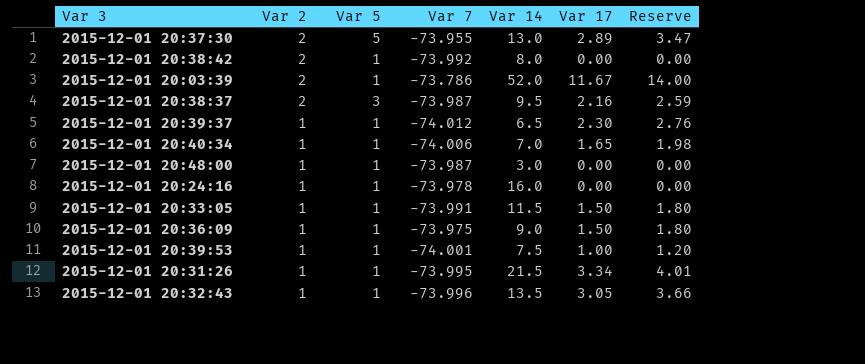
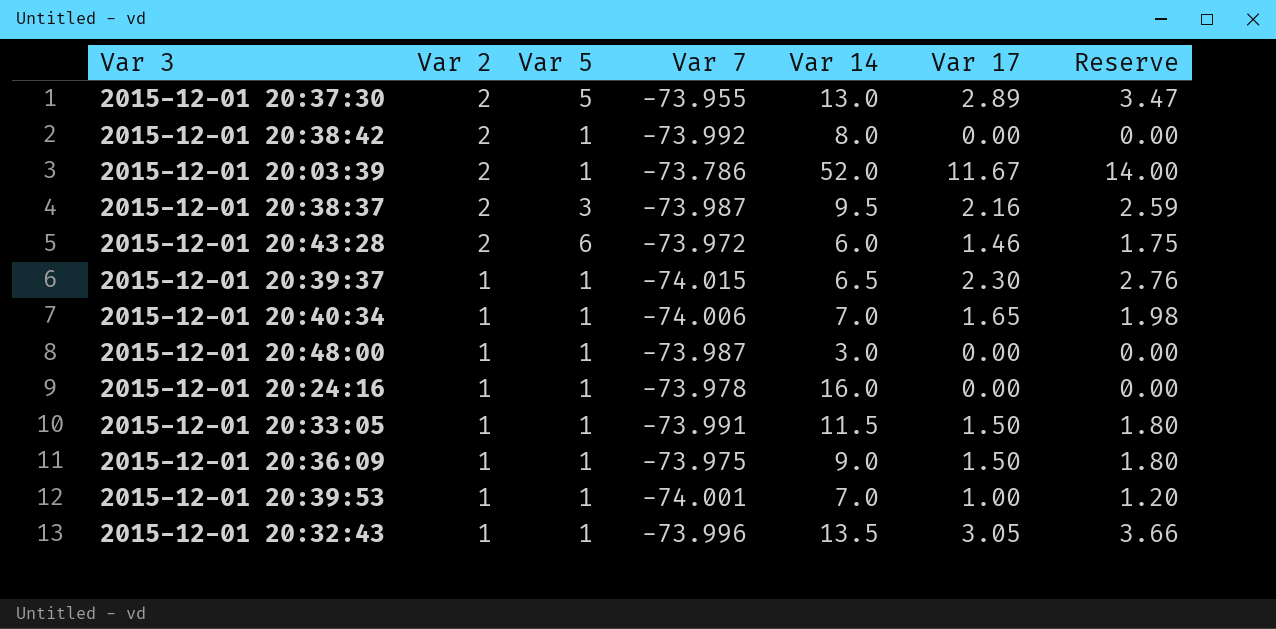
row 2015-12-01 20:31:26: 1 | 1 | -73.995 | 21.5 | 3.34 | 4.01 -> none
row 2015-12-01 20:43:28: none -> 2 | 6 | -73.972 | 6.0 | 1.46 | 1.75
2015-12-01 20:39:37 | Var 7: -74.012 -> -74.015
2015-12-01 20:39:53 | Var 14: 7.5 -> 7.0

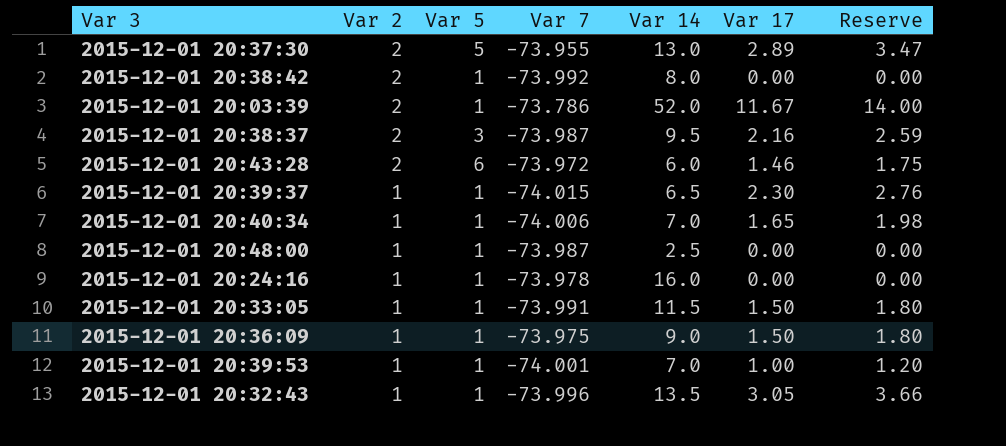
2015-12-01 20:48:00 | Var 14: 3.0 -> 2.5

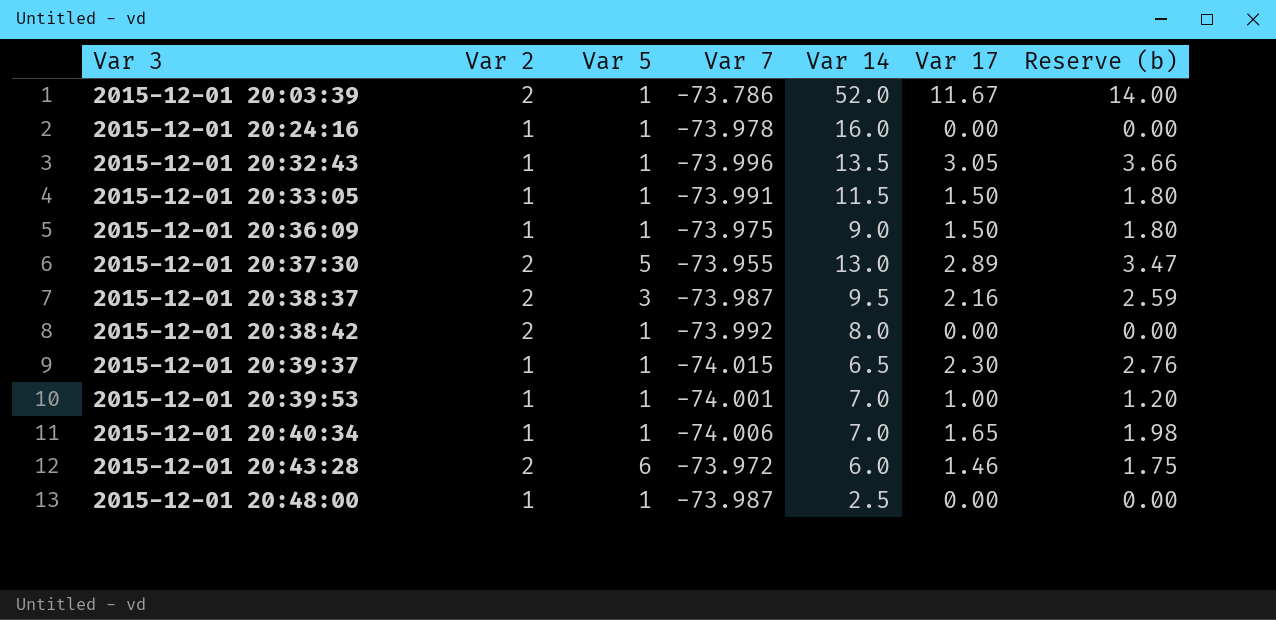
row order: Var 2 descending -> Var 3 ascending
column name: Reserve -> Reserve (b)

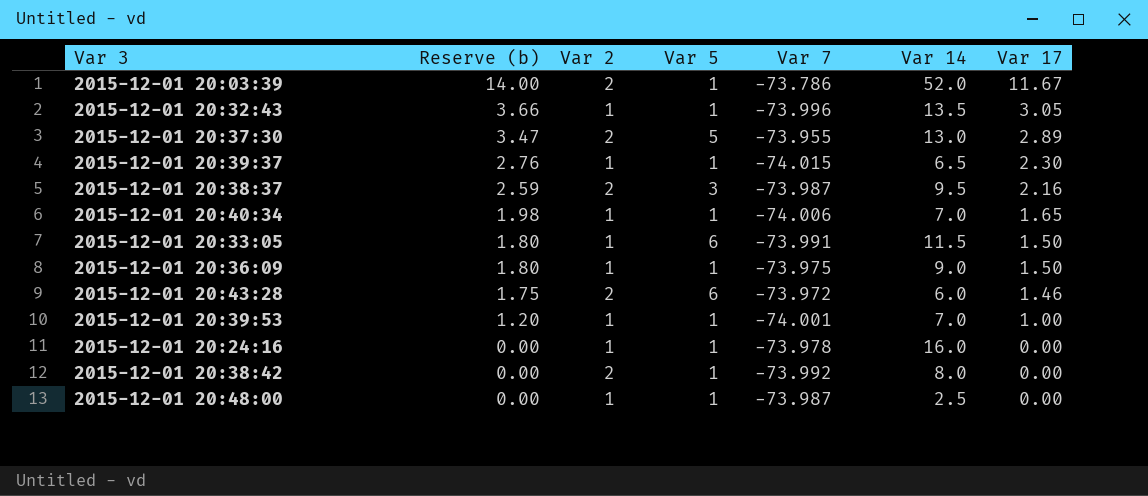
row order: Var 3 ascending -> Reserve (b) descending
column Reserve (b) | position: 7 -> 2
2015-12-01 20:33:05 | Var 5: 1 -> 6

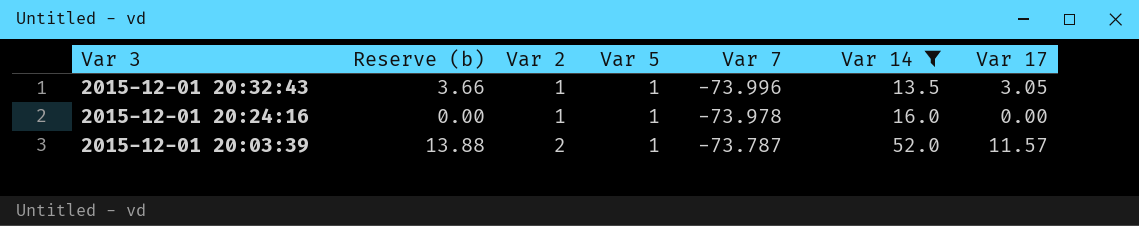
filter: none -> Var 14 >= 13.5
row order: Reserve (b) descending -> Var 3 descending
2015-12-01 20:03:39 | Reserve (b): 14.00 -> 13.88
2015-12-01 20:03:39 | Var 7: -73.786 -> -73.787
2015-12-01 20:03:39 | Var 17: 11.67 -> 11.57

